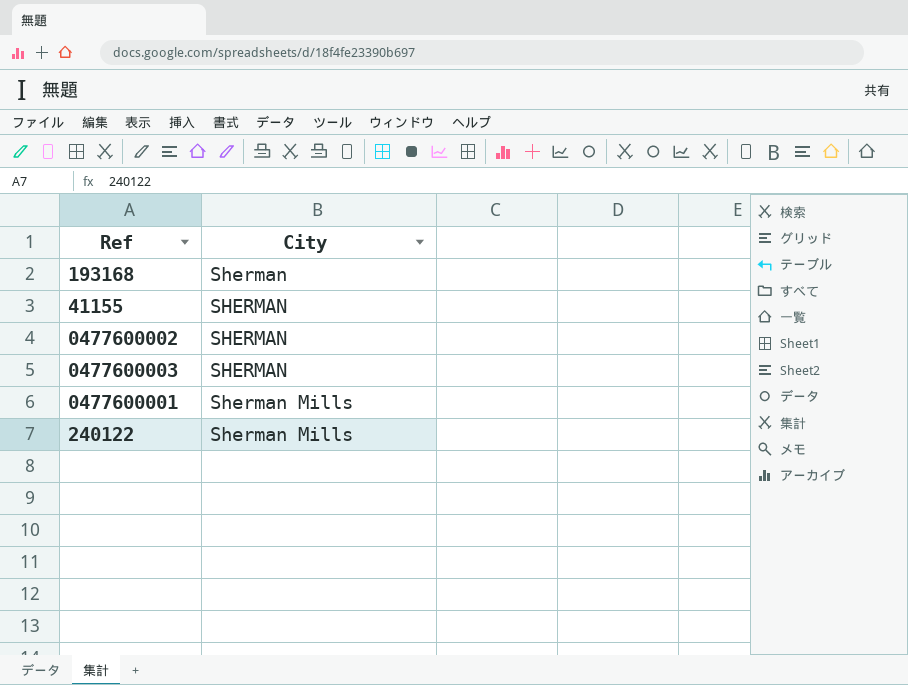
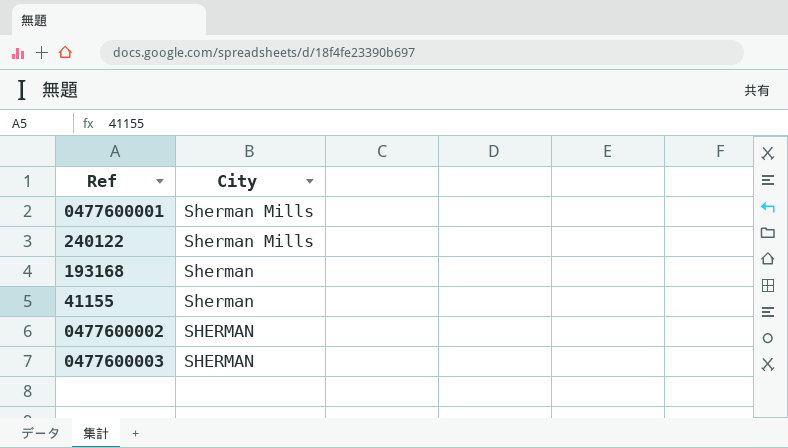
row order: City ascending -> City descending
41155 | City: SHERMAN -> Sherman

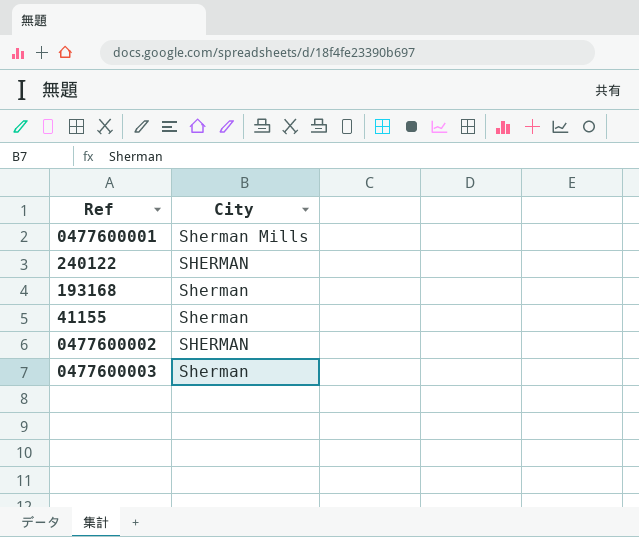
240122 | City: Sherman Mills -> SHERMAN
0477600003 | City: SHERMAN -> Sherman

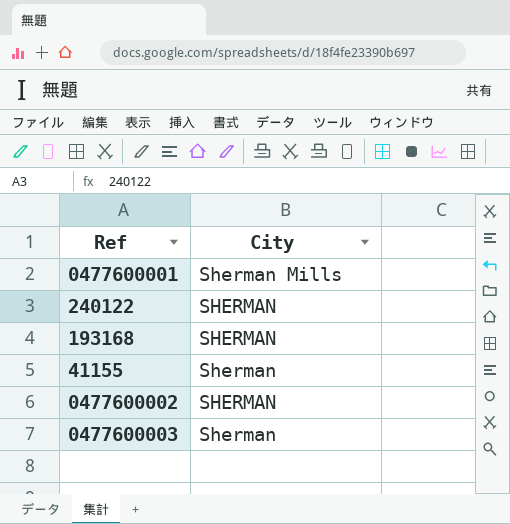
193168 | City: Sherman -> SHERMAN

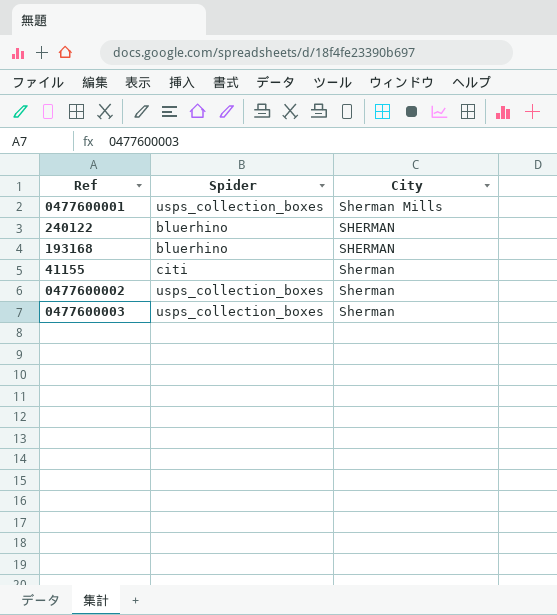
column Spider | position: none -> 2
0477600002 | City: SHERMAN -> Sherman

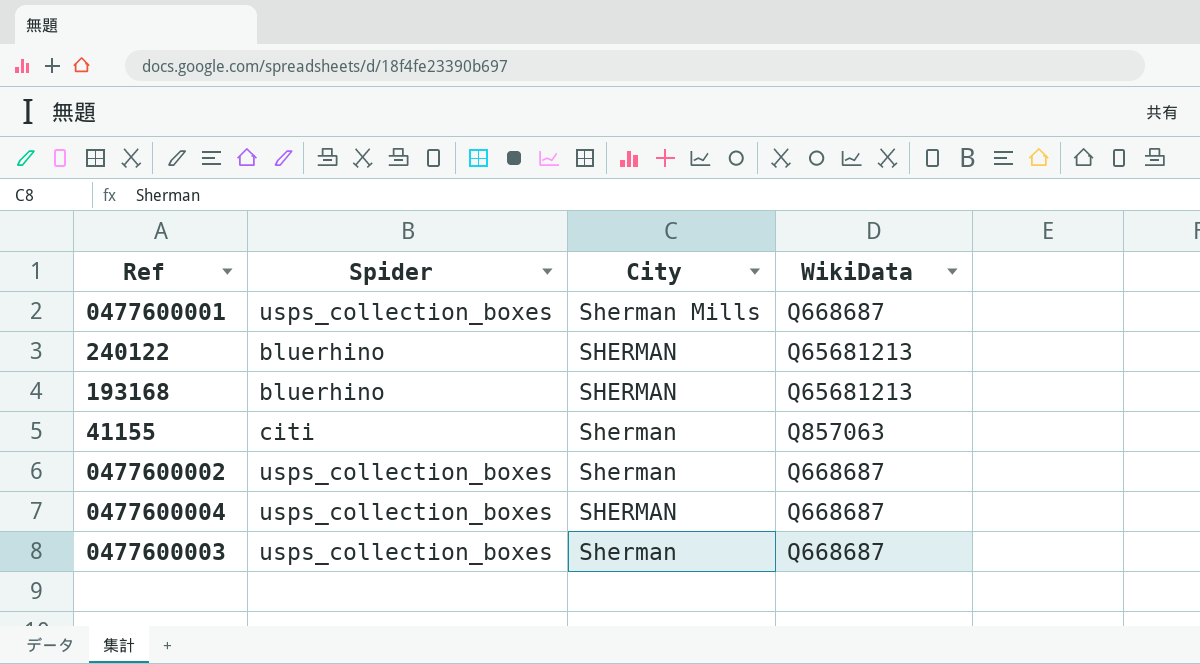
column WikiData | position: none -> 4
row 0477600004: none -> usps_collection_boxes | SHERMAN | Q668687

